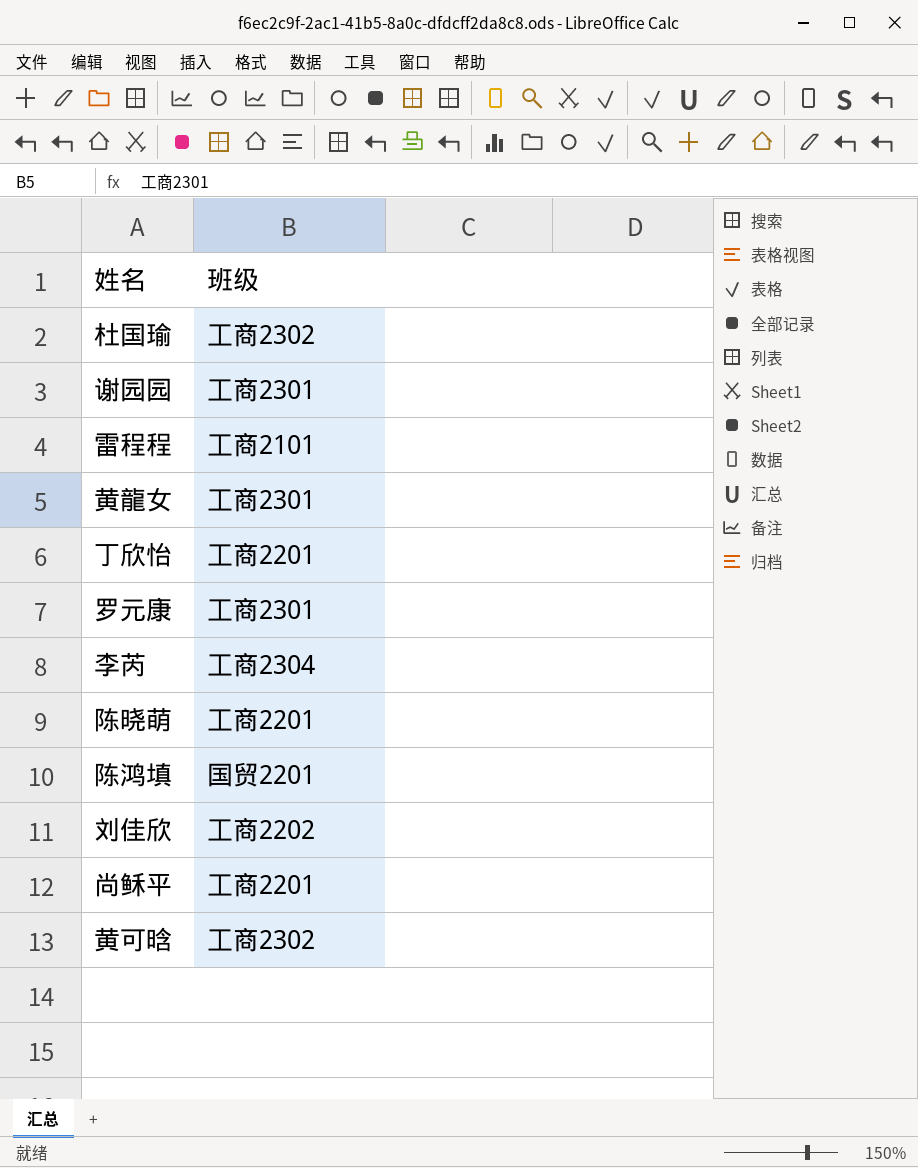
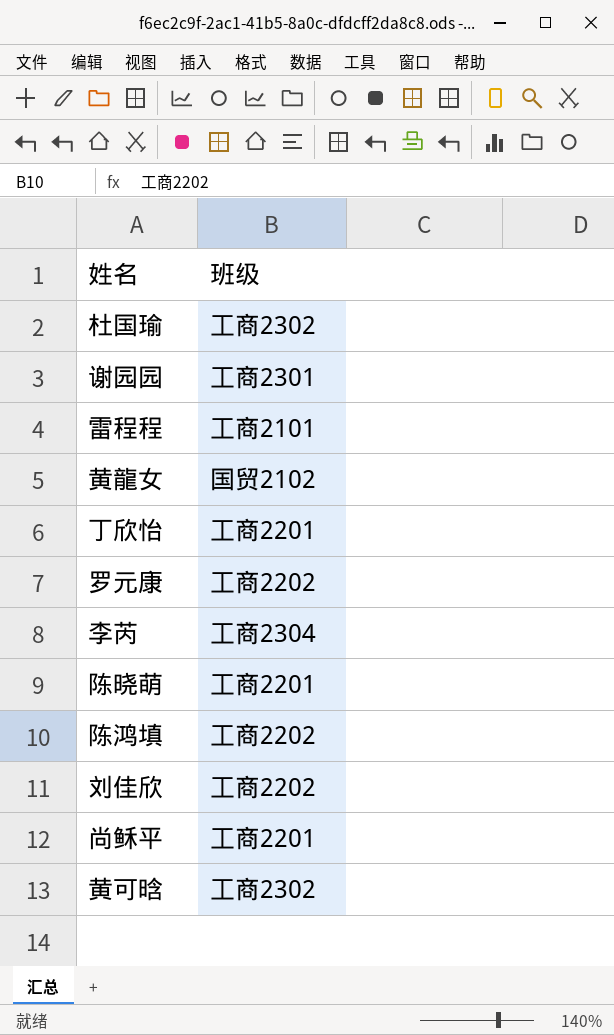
黄龍女 | 班级: 工商2301 -> 国贸2102
罗元康 | 班级: 工商2301 -> 工商2202
陈鸿填 | 班级: 国贸2201 -> 工商2202

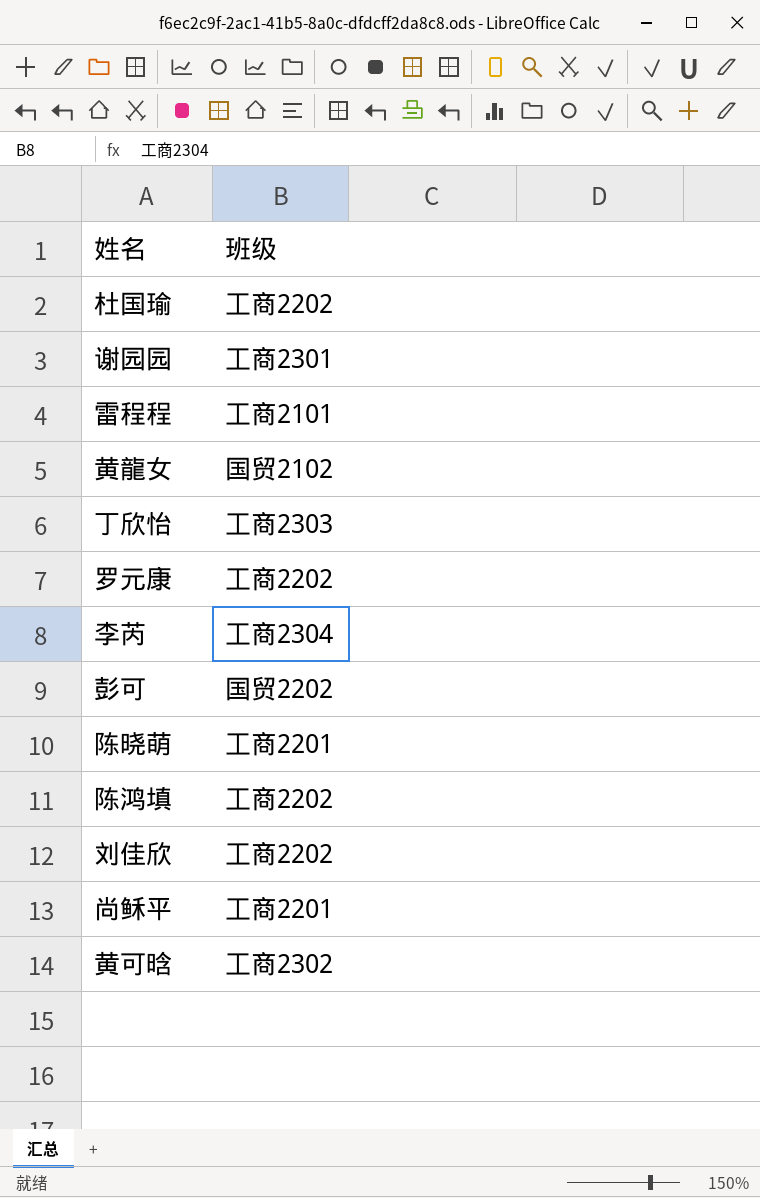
杜国瑜 | 班级: 工商2302 -> 工商2202
丁欣怡 | 班级: 工商2201 -> 工商2303
row 彭可: none -> 国贸2202

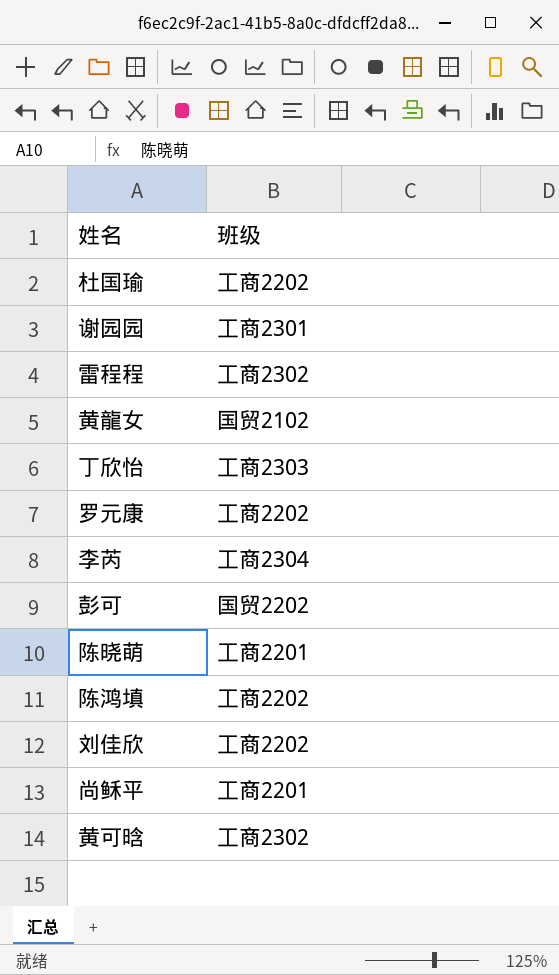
雷程程 | 班级: 工商2101 -> 工商2302

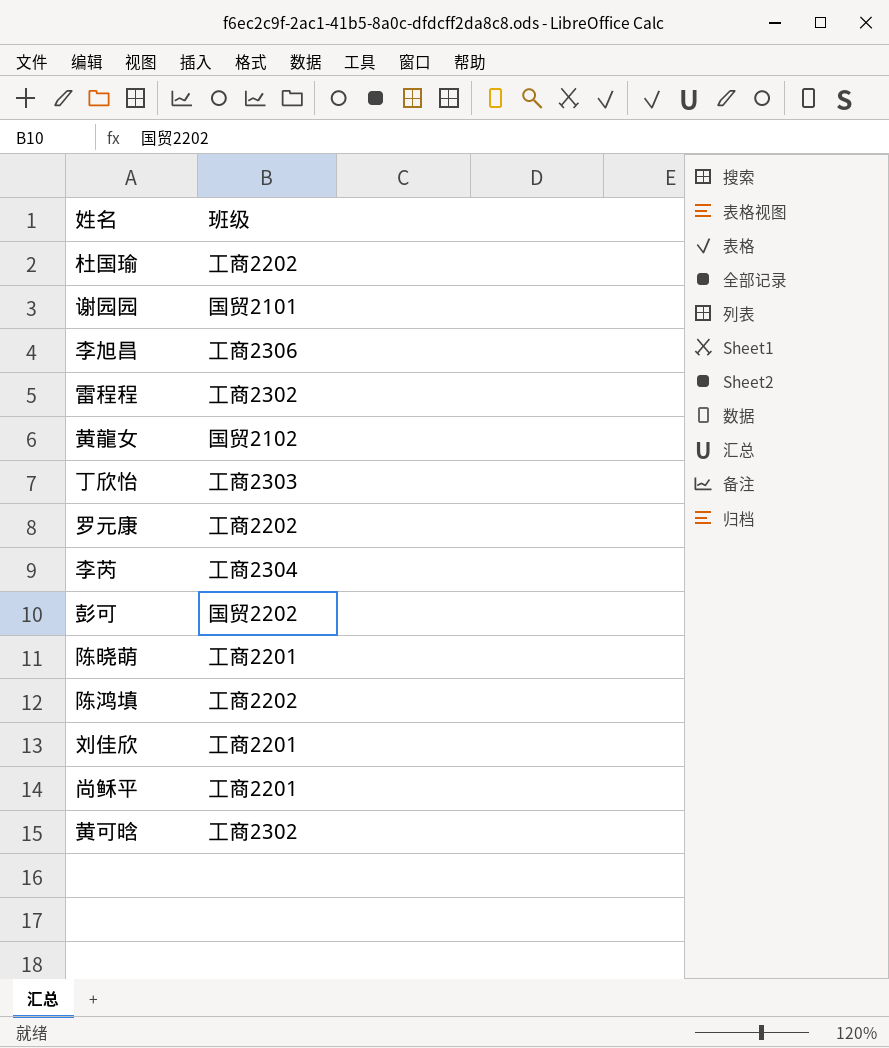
谢园园 | 班级: 工商2301 -> 国贸2101
row 李旭昌: none -> 工商2306
刘佳欣 | 班级: 工商2202 -> 工商2201

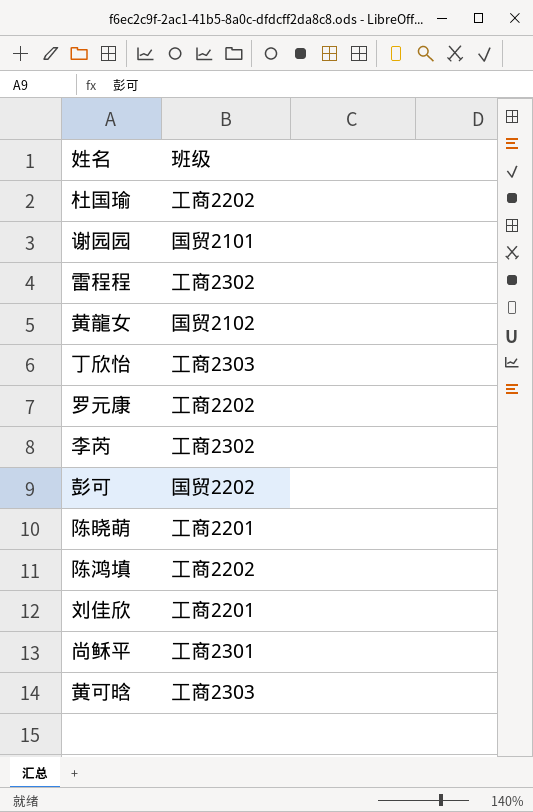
row 李旭昌: 工商2306 -> none
李芮 | 班级: 工商2304 -> 工商2302
尚稣平 | 班级: 工商2201 -> 工商2301
黄可晗 | 班级: 工商2302 -> 工商2303

